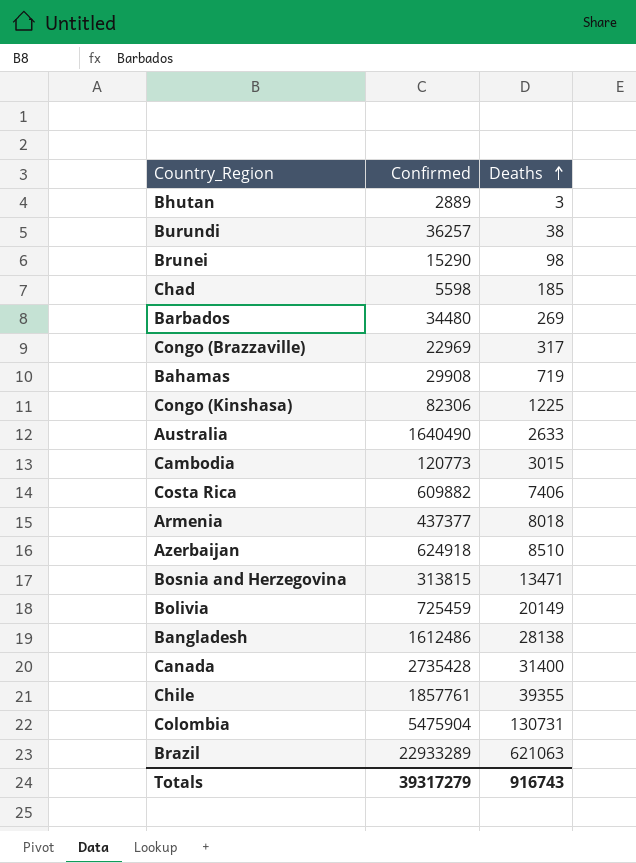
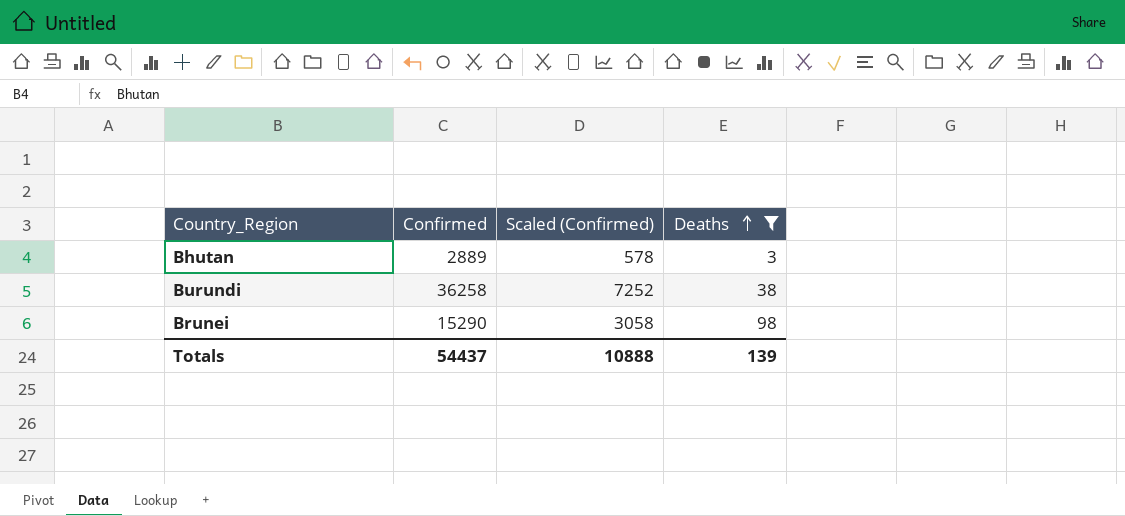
filter: none -> Deaths <= 98
column Scaled (Confirmed) | formula: none -> [Confirmed] * 0.2
Burundi | Confirmed: 36257 -> 36258
Totals | Confirmed: 39317279 -> 54437
Totals | Deaths: 916743 -> 139

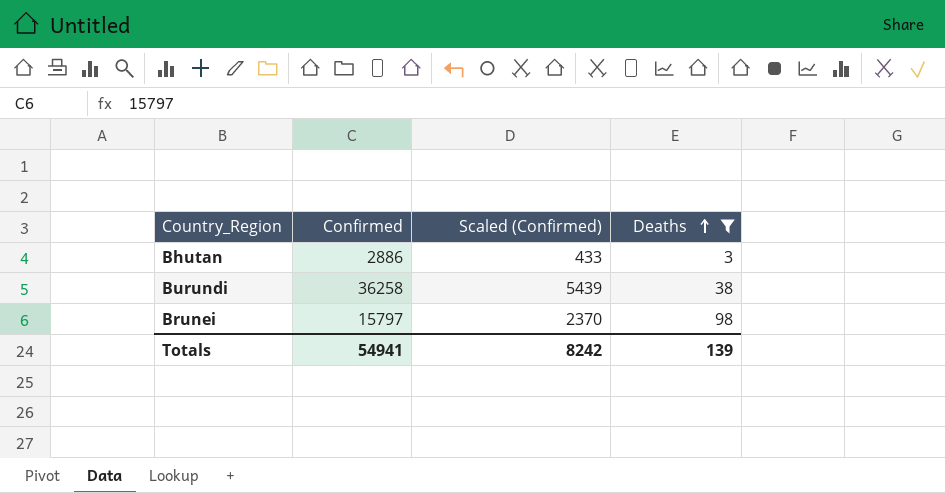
column Scaled (Confirmed) | formula: [Confirmed] * 0.2 -> [Confirmed] * 0.15
Bhutan | Confirmed: 2889 -> 2886
Brunei | Confirmed: 15290 -> 15797
Totals | Confirmed: 54437 -> 54941
Totals | Scaled (Confirmed): 10888 -> 8242

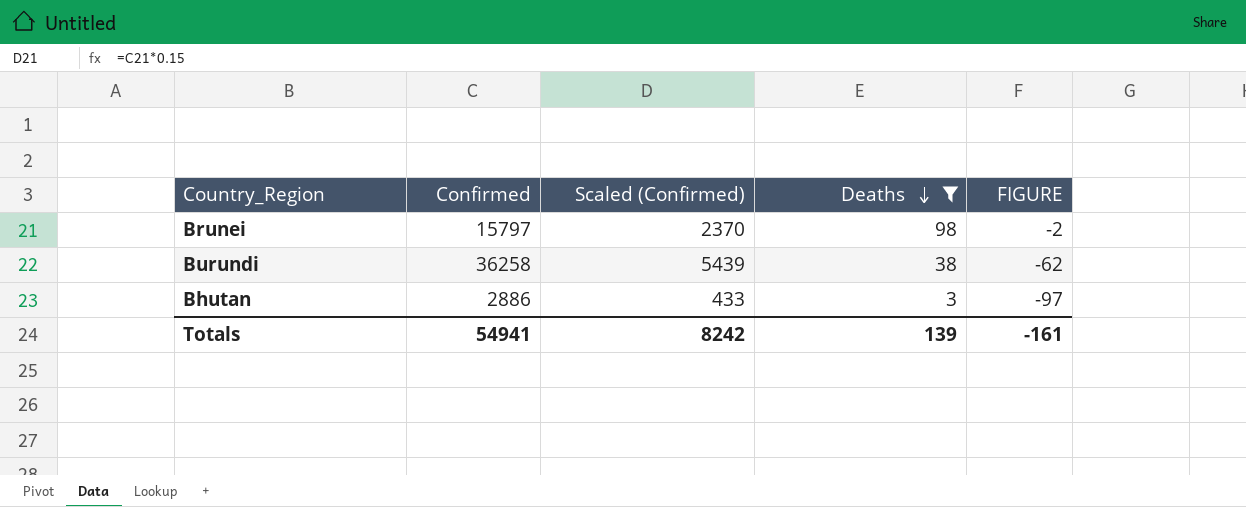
row order: Deaths ascending -> Deaths descending
column FIGURE | formula: none -> [Deaths] - 100

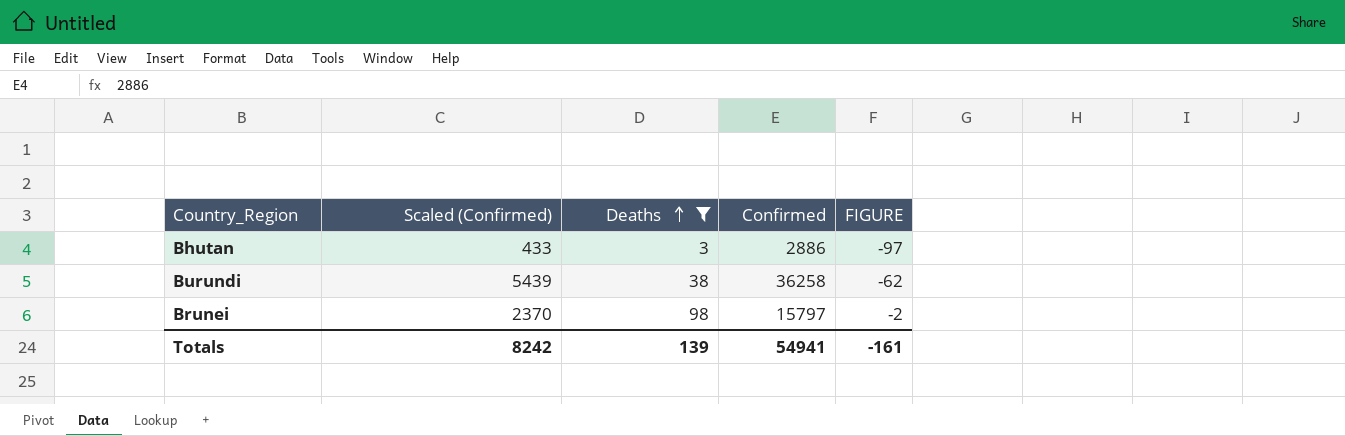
row order: Deaths descending -> Deaths ascending
column Confirmed | position: 2 -> 4

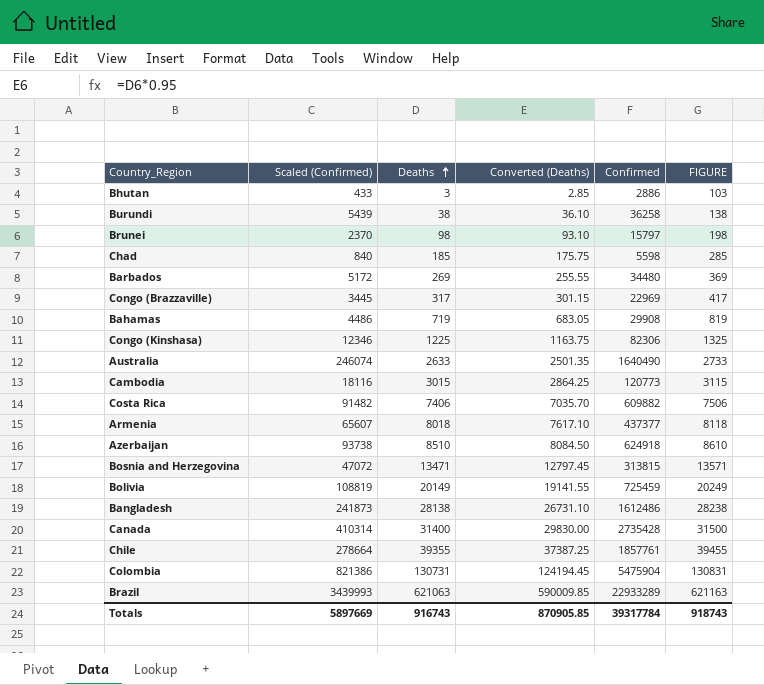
filter: Deaths <= 98 -> none
column Converted (Deaths) | formula: none -> [Deaths] * 0.95
column FIGURE | formula: [Deaths] - 100 -> [Deaths] + 100
Totals | Scaled (Confirmed): 8242 -> 5897669
Totals | Deaths: 139 -> 916743
Totals | Confirmed: 54941 -> 39317784
Totals | FIGURE: -161 -> 918743

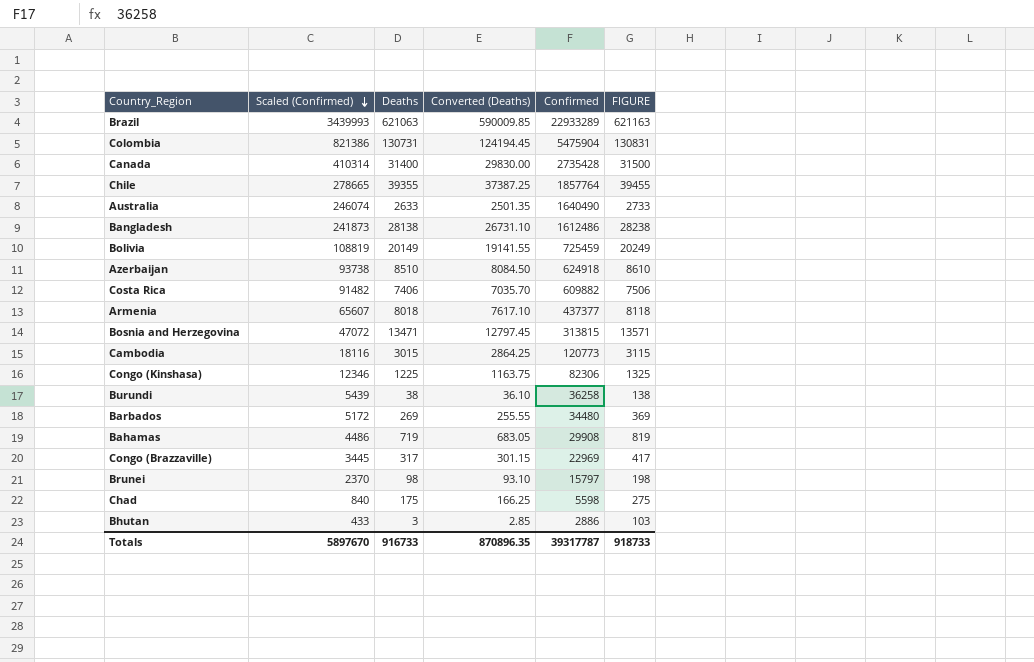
row order: Deaths ascending -> Scaled (Confirmed) descending
Chile | Scaled (Confirmed): 278664 -> 278665
Chile | Confirmed: 1857761 -> 1857764
Chad | Deaths: 185 -> 175
Chad | Converted (Deaths): 175.75 -> 166.25
Chad | FIGURE: 285 -> 275
Totals | Scaled (Confirmed): 5897669 -> 5897670
Totals | Deaths: 916743 -> 916733
Totals | Converted (Deaths): 870905.85 -> 870896.35
Totals | Confirmed: 39317784 -> 39317787
Totals | FIGURE: 918743 -> 918733

